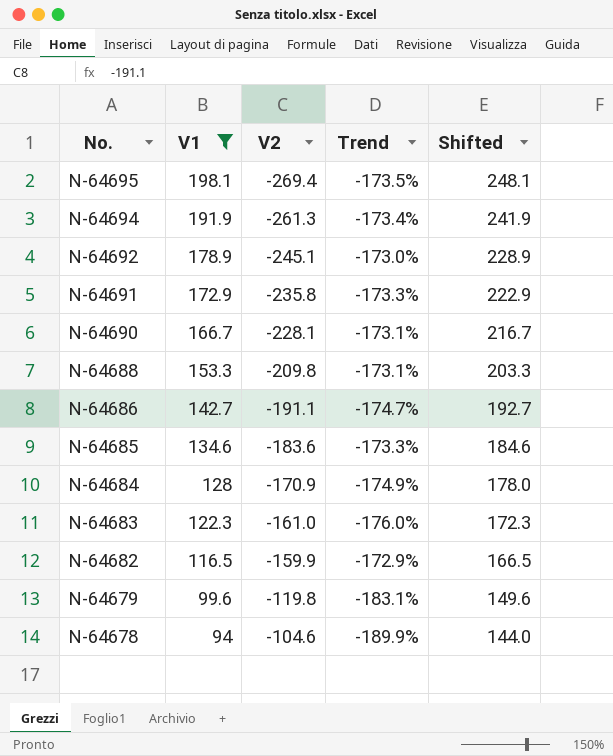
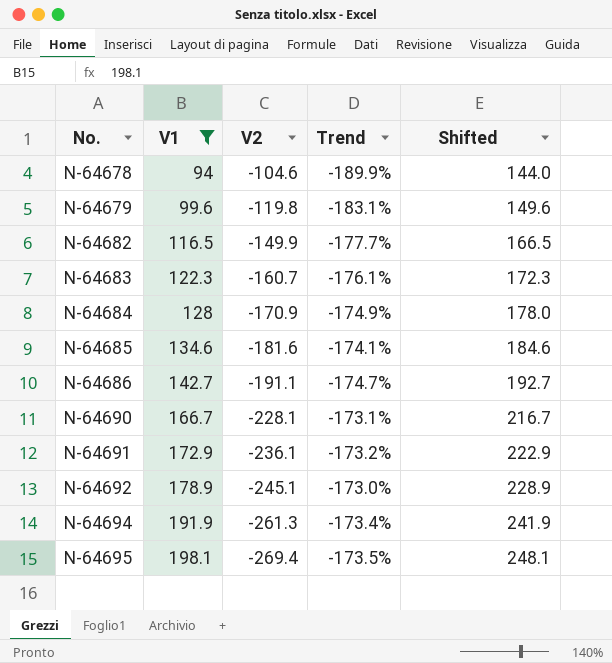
row order: No. descending -> No. ascending
row N-64688: 153.3 | -209.8 | -173.1% | 203.3 -> none
N-64682 | V2: -159.9 -> -149.9
N-64682 | Trend: -172.9% -> -177.7%
N-64683 | V2: -161.0 -> -160.7
N-64683 | Trend: -176.0% -> -176.1%
N-64685 | V2: -183.6 -> -181.6
N-64685 | Trend: -173.3% -> -174.1%
N-64691 | V2: -235.8 -> -236.1
N-64691 | Trend: -173.3% -> -173.2%

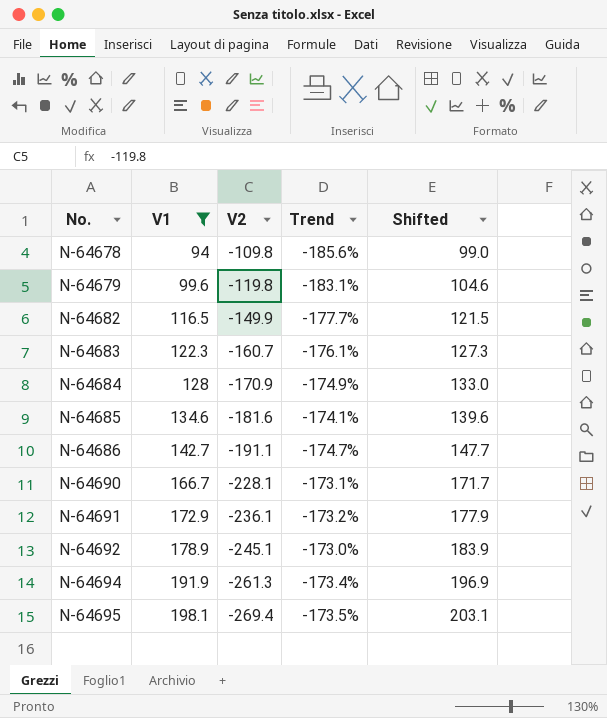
column Shifted | formula: [V1] + 50 -> [V1] + 5
N-64678 | V2: -104.6 -> -109.8
N-64678 | Trend: -189.9% -> -185.6%

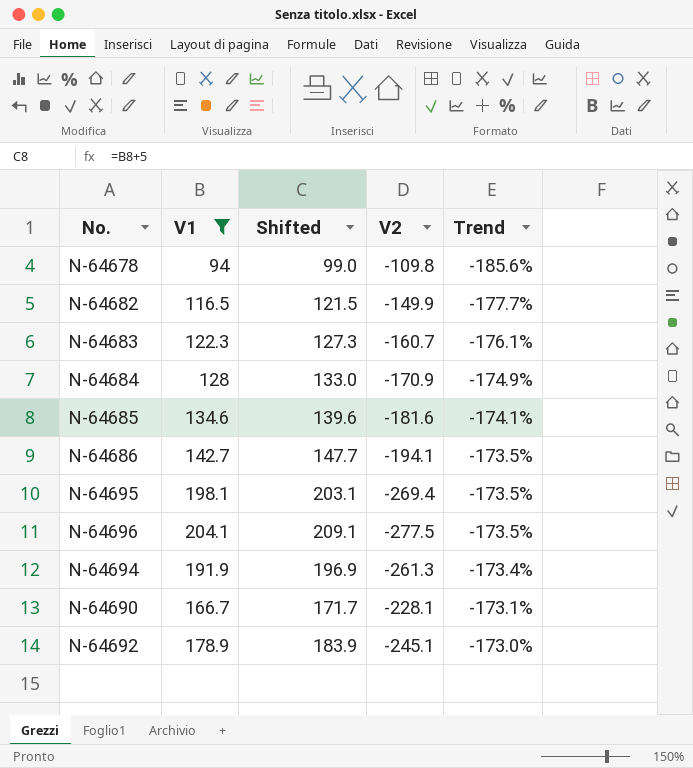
row order: No. ascending -> Trend ascending
column Shifted | position: 5 -> 3
row N-64679: 99.6 | -119.8 | -183.1% | 104.6 -> none
row N-64691: 172.9 | -236.1 | -173.2% | 177.9 -> none
N-64686 | V2: -191.1 -> -194.1
N-64686 | Trend: -174.7% -> -173.5%
row N-64696: none -> 204.1 | 209.1 | -277.5 | -173.5%

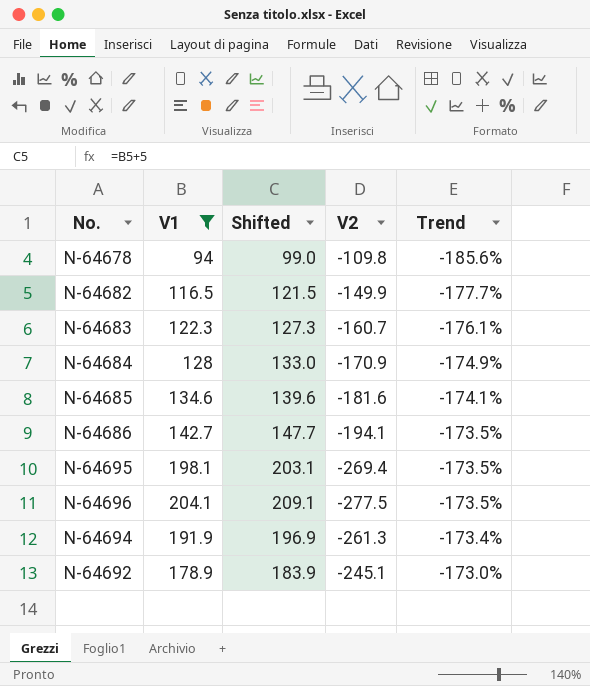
row N-64690: 166.7 | 171.7 | -228.1 | -173.1% -> none

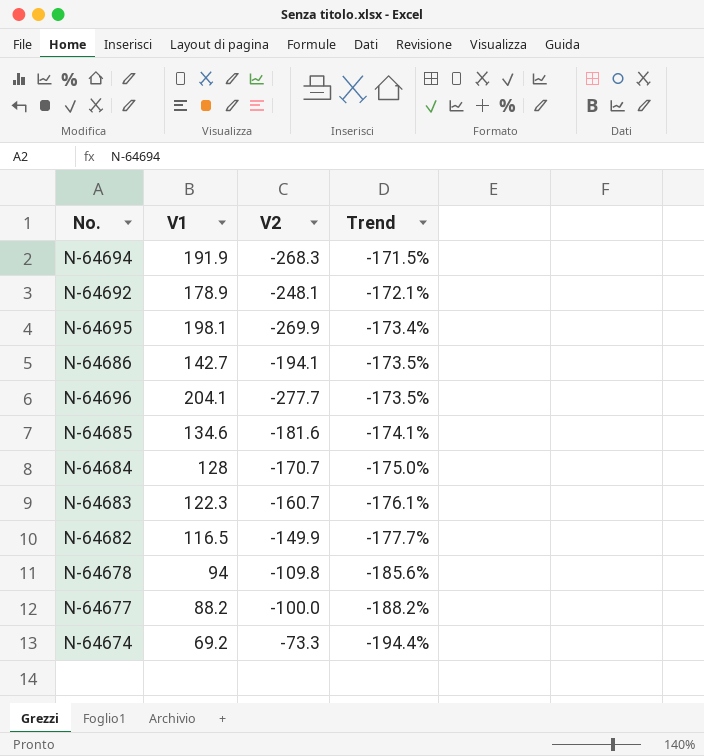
filter: V1 >= 94 -> none
row order: Trend ascending -> Trend descending
column Shifted | formula: [V1] + 5 -> none
N-64694 | V2: -261.3 -> -268.3
N-64694 | Trend: -173.4% -> -171.5%
N-64692 | V2: -245.1 -> -248.1
N-64692 | Trend: -173.0% -> -172.1%
N-64695 | V2: -269.4 -> -269.9
N-64695 | Trend: -173.5% -> -173.4%
N-64696 | V2: -277.5 -> -277.7
N-64684 | V2: -170.9 -> -170.7
N-64684 | Trend: -174.9% -> -175.0%

